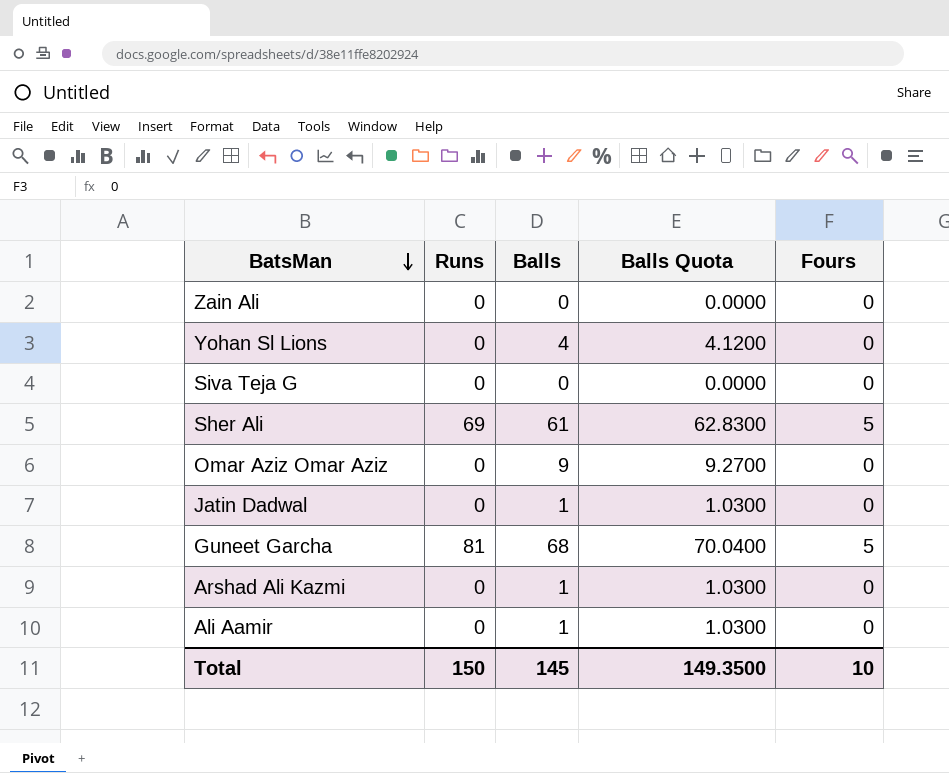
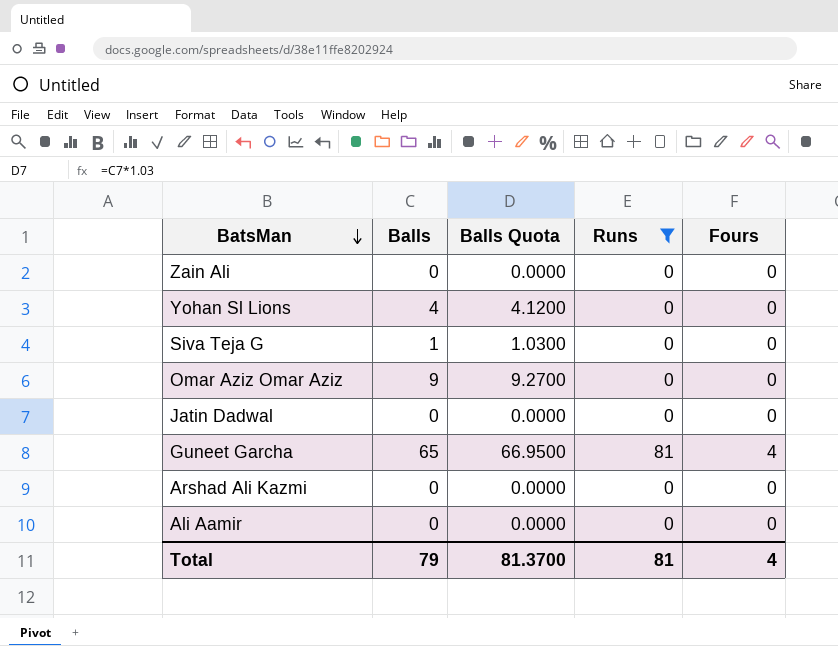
filter: none -> Runs != 69
column Runs | position: 2 -> 4
Siva Teja G | Balls: 0 -> 1
Siva Teja G | Balls Quota: 0.0000 -> 1.0300
Jatin Dadwal | Balls: 1 -> 0
Jatin Dadwal | Balls Quota: 1.0300 -> 0.0000
Guneet Garcha | Balls: 68 -> 65
Guneet Garcha | Balls Quota: 70.0400 -> 66.9500
Guneet Garcha | Fours: 5 -> 4
Arshad Ali Kazmi | Balls: 1 -> 0
Arshad Ali Kazmi | Balls Quota: 1.0300 -> 0.0000
Ali Aamir | Balls: 1 -> 0
Ali Aamir | Balls Quota: 1.0300 -> 0.0000
Total | Balls: 145 -> 79
Total | Balls Quota: 149.3500 -> 81.3700
Total | Runs: 150 -> 81
Total | Fours: 10 -> 4

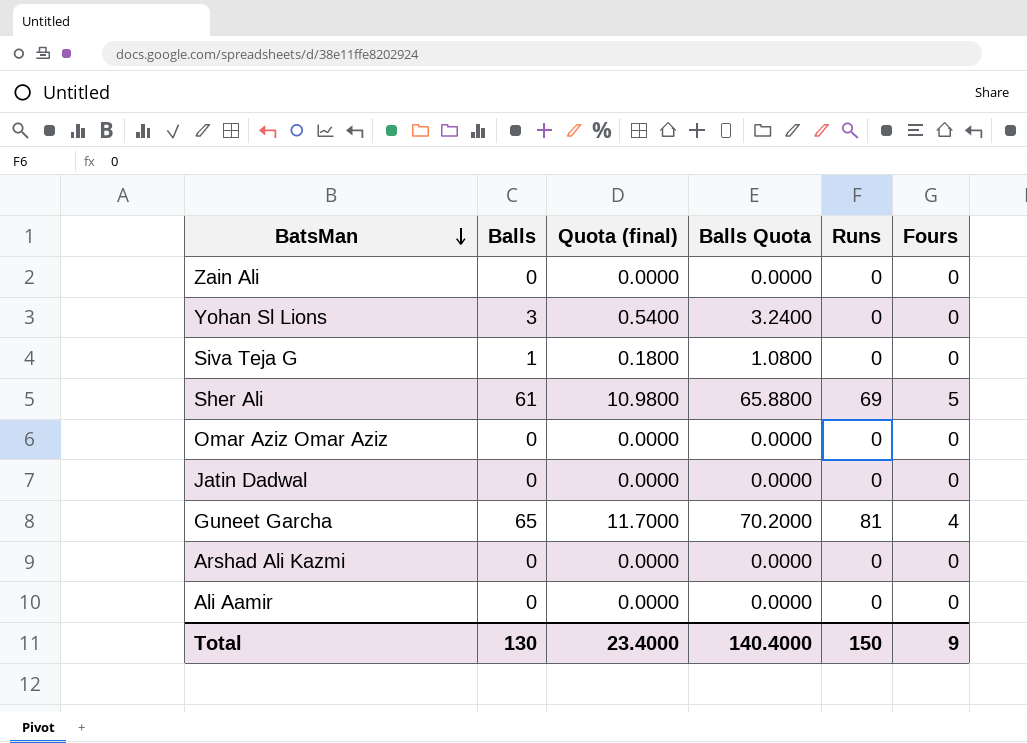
filter: Runs != 69 -> none
column Quota (final) | formula: none -> [Balls] * 0.18
column Balls Quota | formula: [Balls] * 1.03 -> [Balls] * 1.08
Yohan Sl Lions | Balls: 4 -> 3
Omar Aziz Omar Aziz | Balls: 9 -> 0
Total | Balls: 79 -> 130
Total | Balls Quota: 81.3700 -> 140.4000
Total | Runs: 81 -> 150
Total | Fours: 4 -> 9

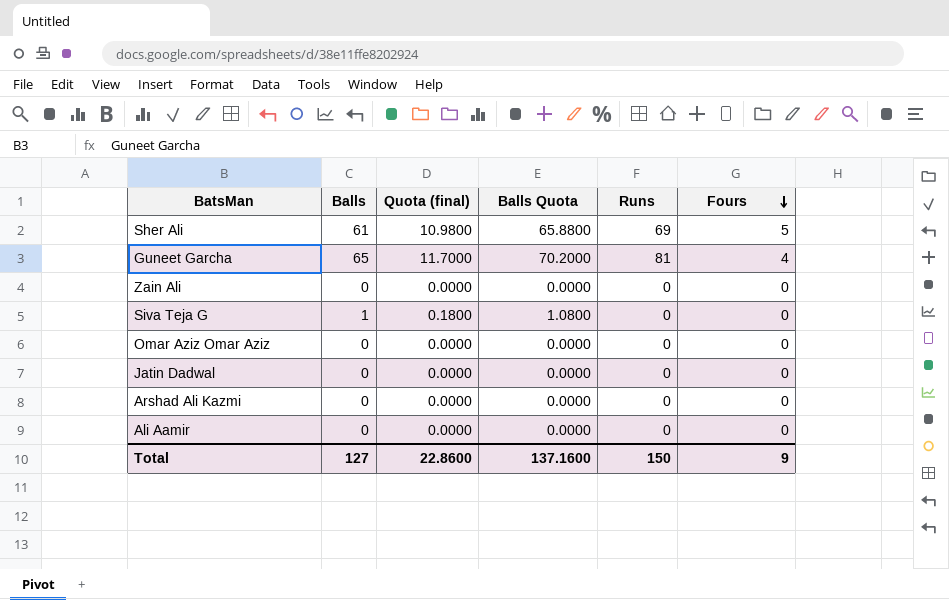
row order: BatsMan descending -> Fours descending
row Yohan Sl Lions: 3 | 0.5400 | 3.2400 | 0 | 0 -> none
Total | Balls: 130 -> 127
Total | Quota (final): 23.4000 -> 22.8600
Total | Balls Quota: 140.4000 -> 137.1600

